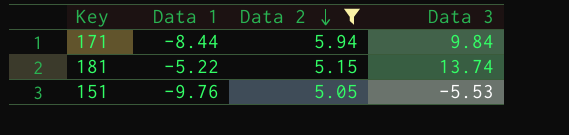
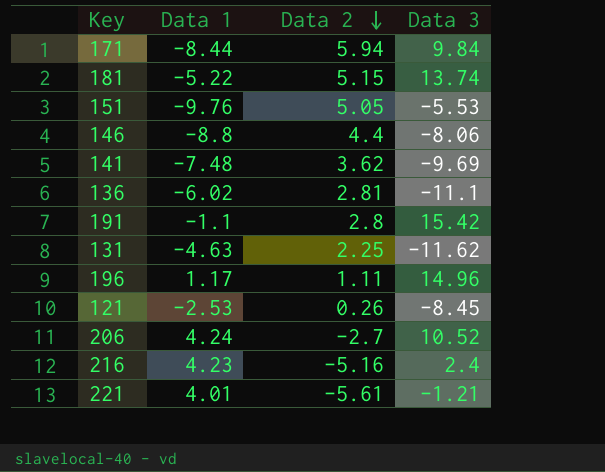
filter: Data 2 >= 5.05 -> none

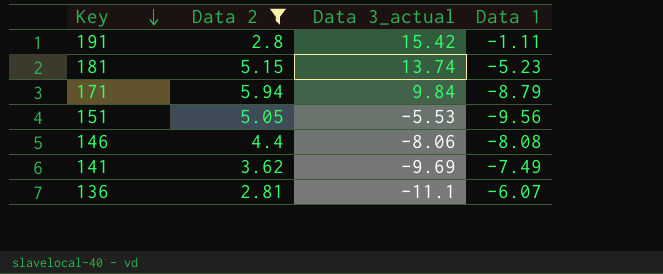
filter: none -> Data 2 >= 2.8
row order: Data 2 descending -> Key descending
column name: Data 3 -> Data 3_actual
column Data 1 | position: 2 -> 4
191 | Data 1: -1.1 -> -1.11
181 | Data 1: -5.22 -> -5.23
171 | Data 1: -8.44 -> -8.79
151 | Data 1: -9.76 -> -9.56
146 | Data 1: -8.8 -> -8.08
141 | Data 1: -7.48 -> -7.49
136 | Data 1: -6.02 -> -6.07

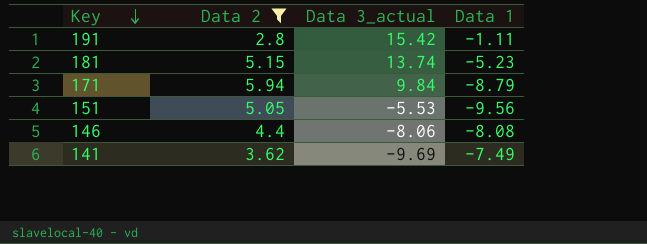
row 136: 2.81 | -11.1 | -6.07 -> none

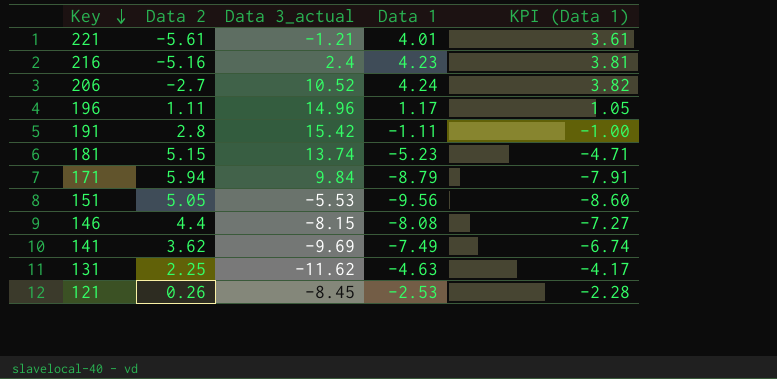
filter: Data 2 >= 2.8 -> none
column KPI (Data 1) | formula: none -> [Data 1] * 0.9
146 | Data 3_actual: -8.06 -> -8.15

